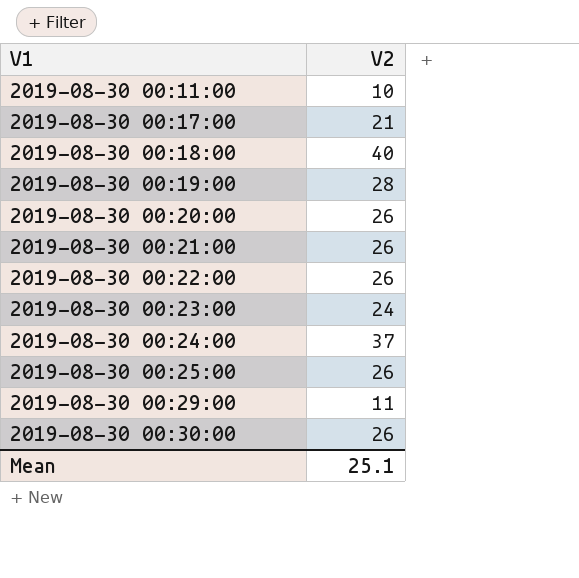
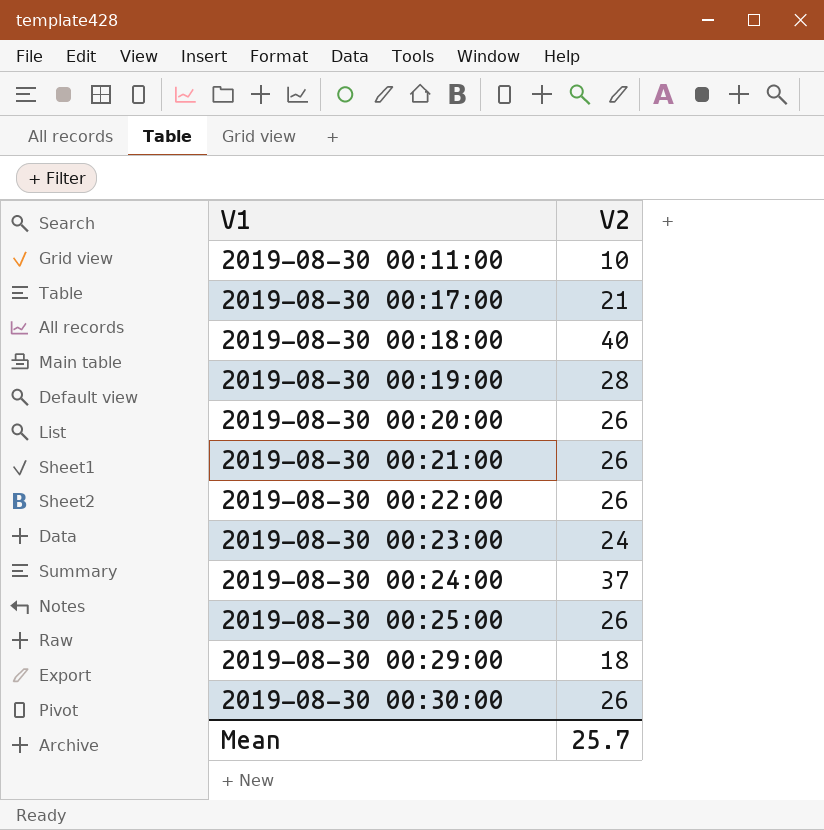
2019-08-30 00:29:00 | V2: 11 -> 18
Mean | V2: 25.1 -> 25.7

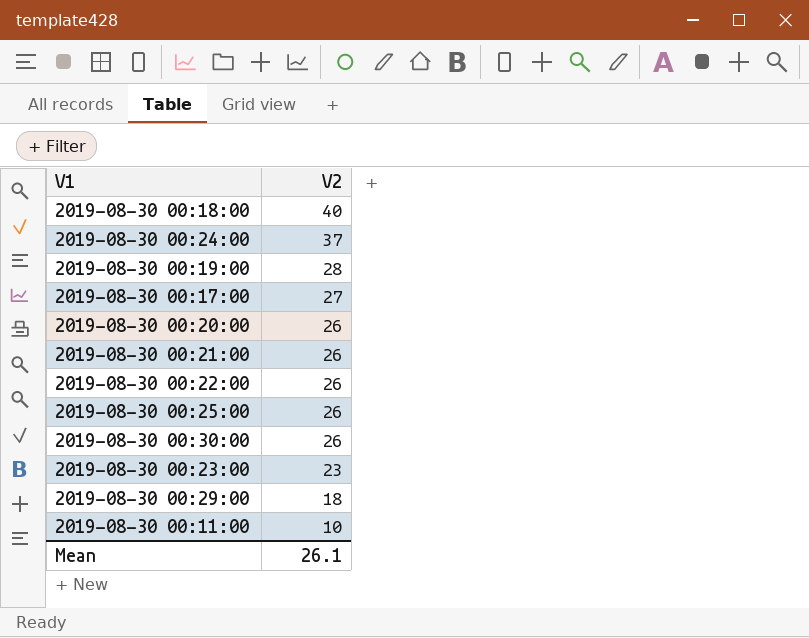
row order: V1 ascending -> V2 descending
2019-08-30 00:17:00 | V2: 21 -> 27
2019-08-30 00:23:00 | V2: 24 -> 23
Mean | V2: 25.7 -> 26.1

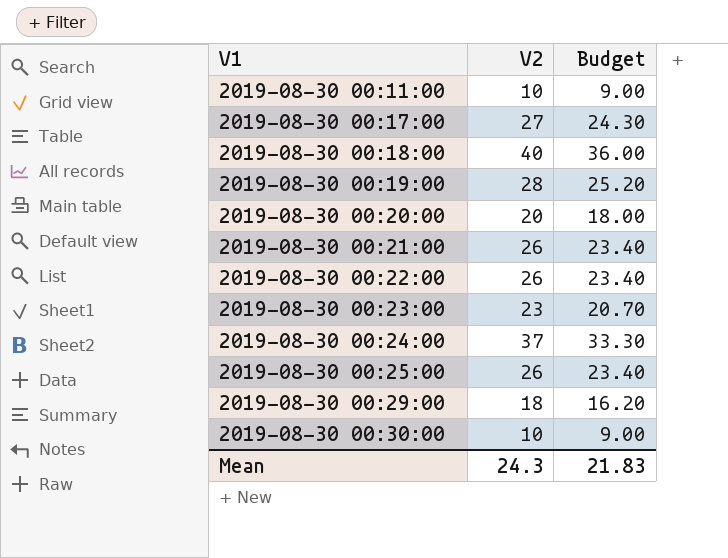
row order: V2 descending -> V1 ascending
column Budget | formula: none -> [V2] * 0.9
2019-08-30 00:20:00 | V2: 26 -> 20
2019-08-30 00:30:00 | V2: 26 -> 10
Mean | V2: 26.1 -> 24.3

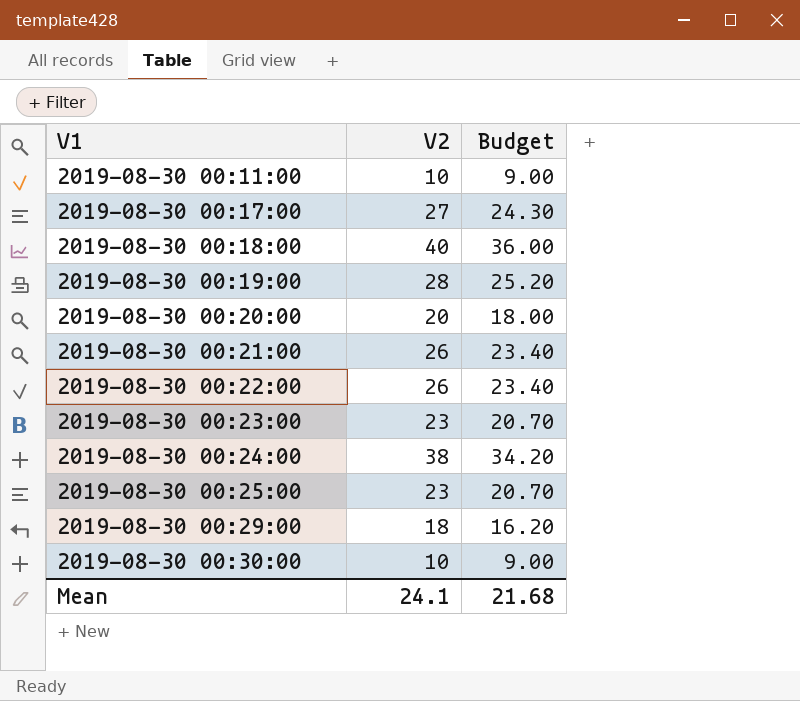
2019-08-30 00:24:00 | V2: 37 -> 38
2019-08-30 00:24:00 | Budget: 33.30 -> 34.20
2019-08-30 00:25:00 | V2: 26 -> 23
2019-08-30 00:25:00 | Budget: 23.40 -> 20.70
Mean | V2: 24.3 -> 24.1
Mean | Budget: 21.83 -> 21.68

